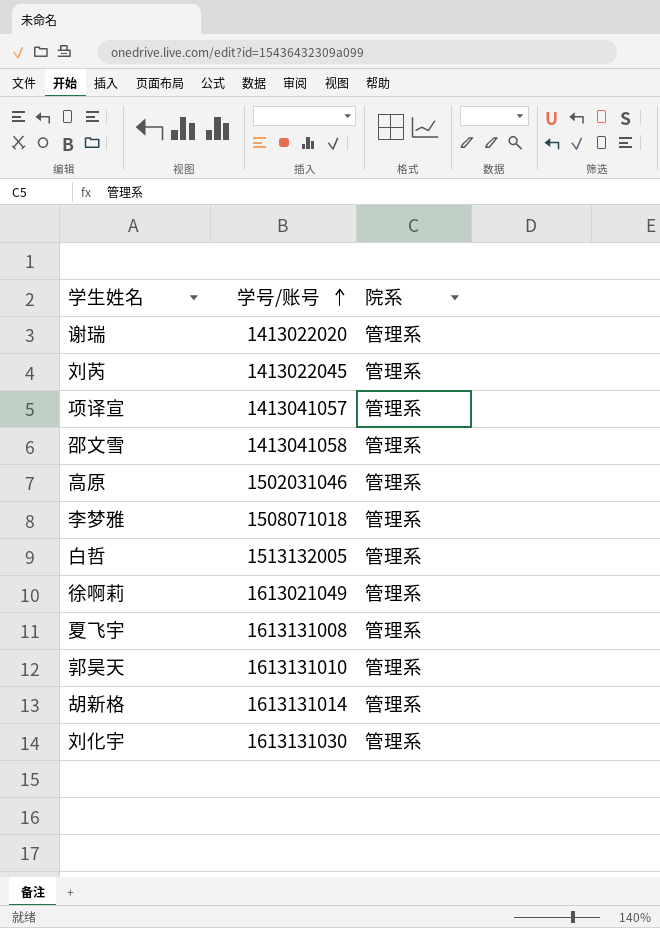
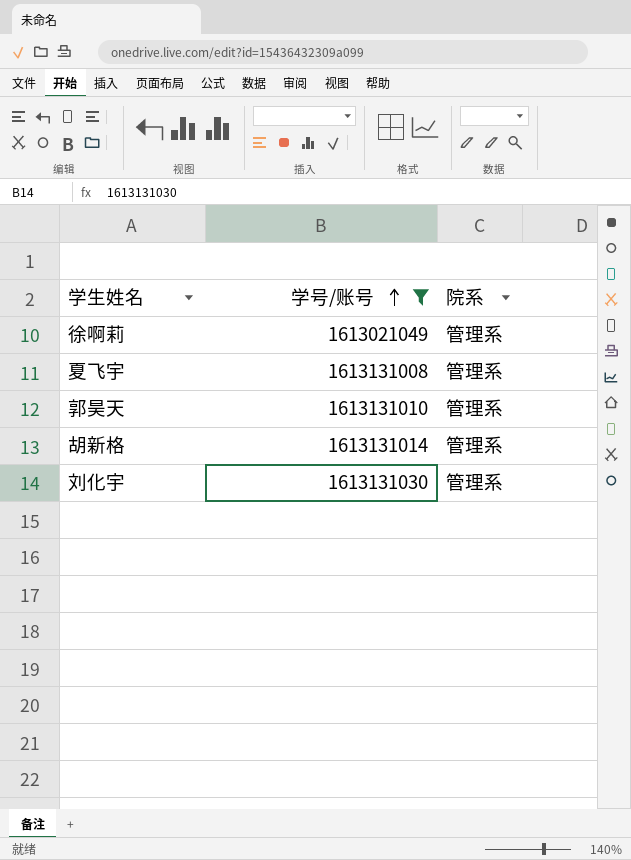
filter: none -> 学号/账号 >= 1613021049

